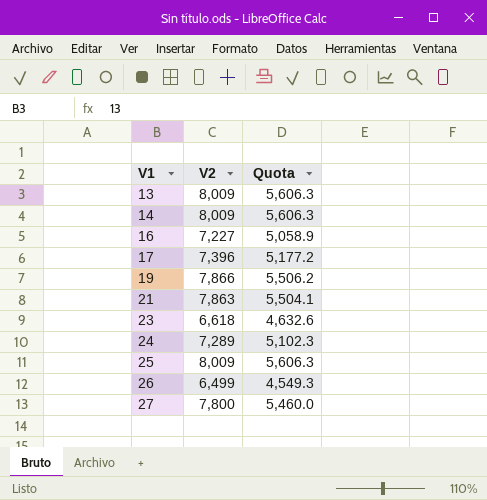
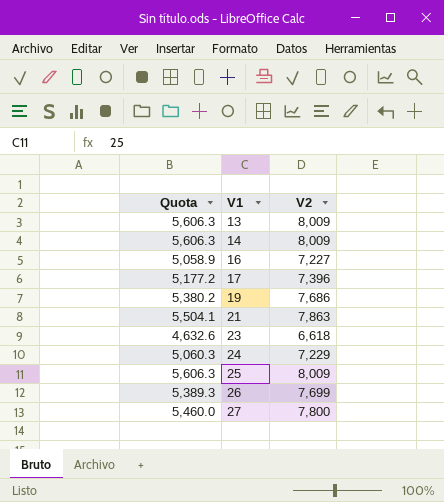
column Quota | position: 3 -> 1
19 | Quota: 5,506.2 -> 5,380.2
19 | V2: 7,866 -> 7,686
24 | Quota: 5,102.3 -> 5,060.3
24 | V2: 7,289 -> 7,229
26 | Quota: 4,549.3 -> 5,389.3
26 | V2: 6,499 -> 7,699

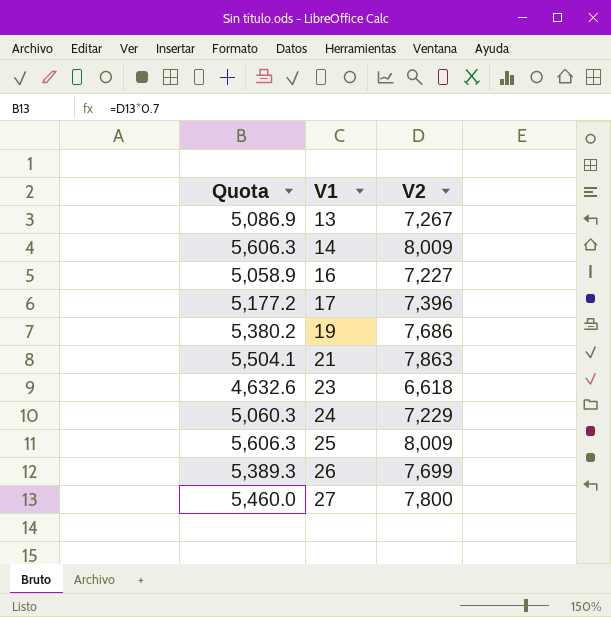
13 | Quota: 5,606.3 -> 5,086.9
13 | V2: 8,009 -> 7,267

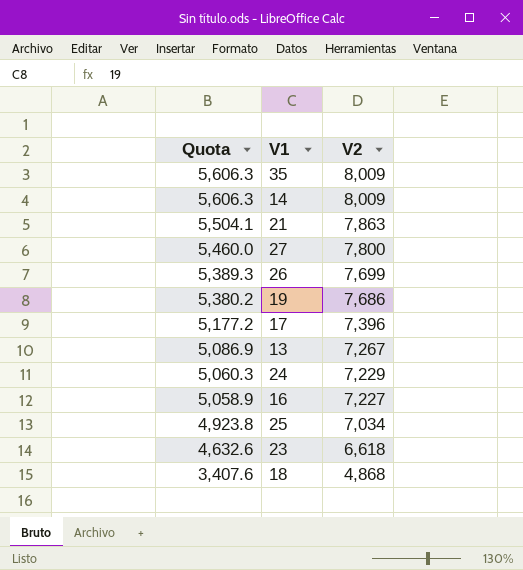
row order: V1 ascending -> Quota descending
row 35: none -> 5,606.3 | 8,009
25 | Quota: 5,606.3 -> 4,923.8
25 | V2: 8,009 -> 7,034
row 18: none -> 3,407.6 | 4,868

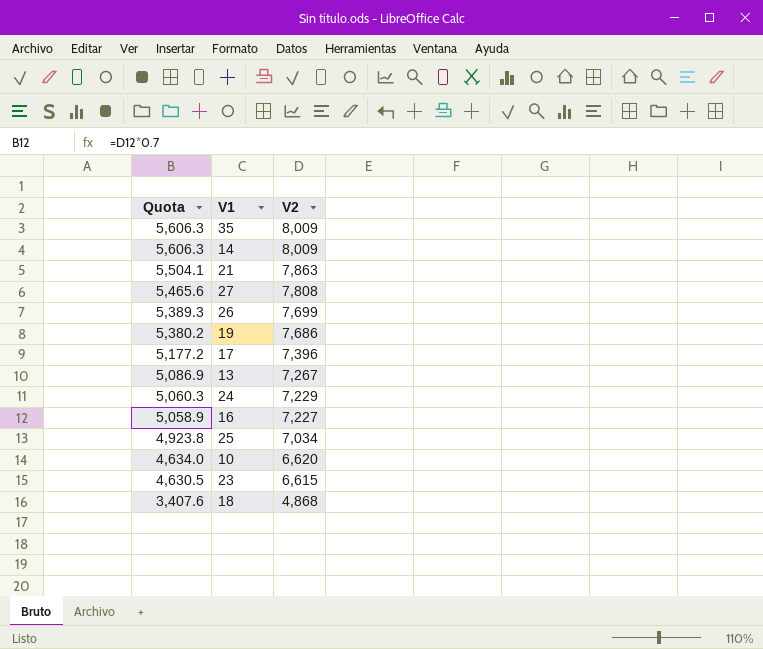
27 | Quota: 5,460.0 -> 5,465.6
27 | V2: 7,800 -> 7,808
row 10: none -> 4,634.0 | 6,620
23 | Quota: 4,632.6 -> 4,630.5
23 | V2: 6,618 -> 6,615

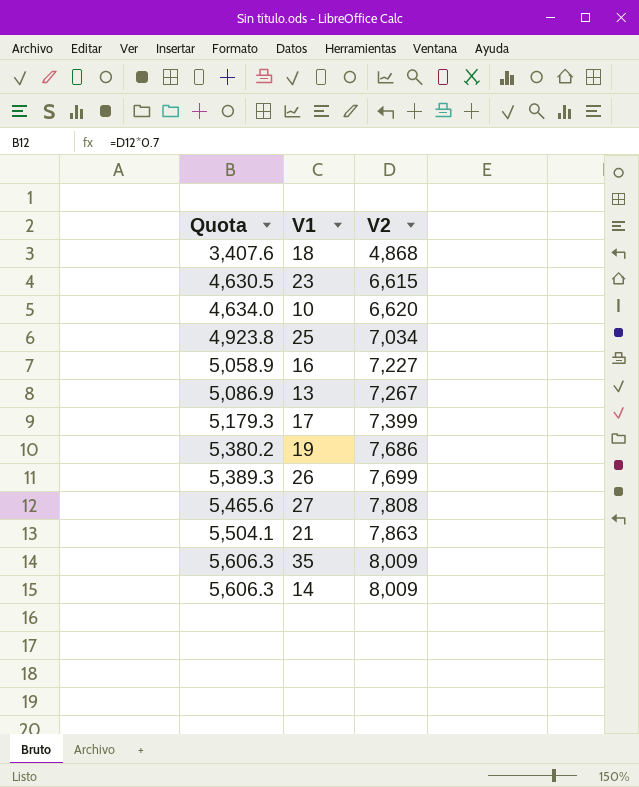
row order: Quota descending -> Quota ascending
row 24: 5,060.3 | 7,229 -> none
17 | Quota: 5,177.2 -> 5,179.3
17 | V2: 7,396 -> 7,399

